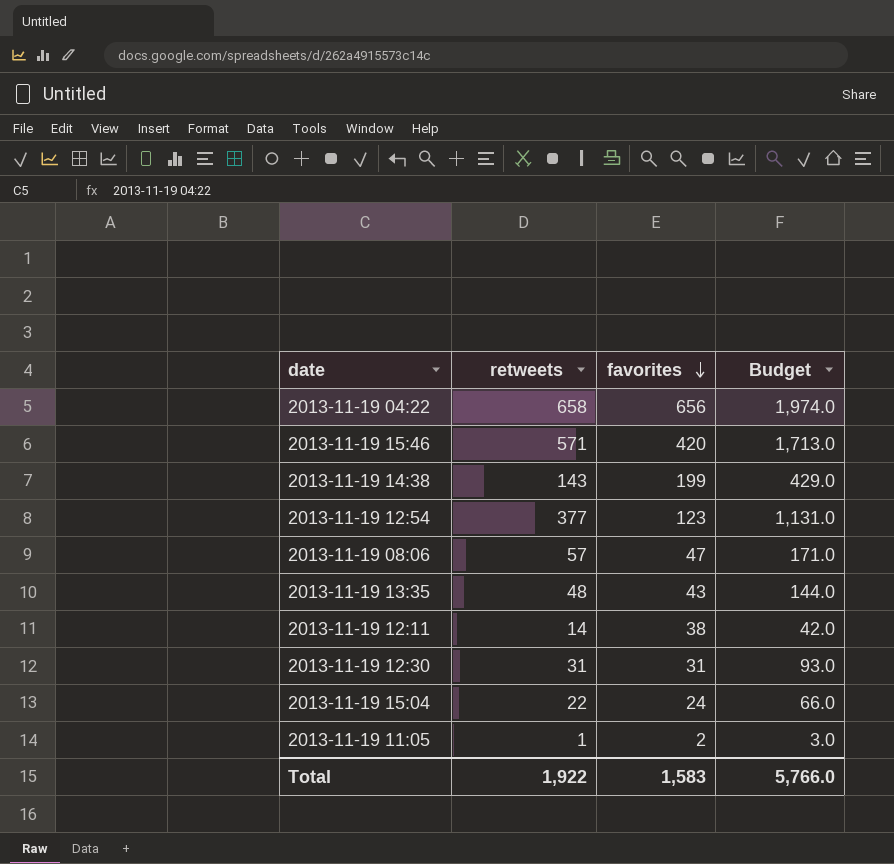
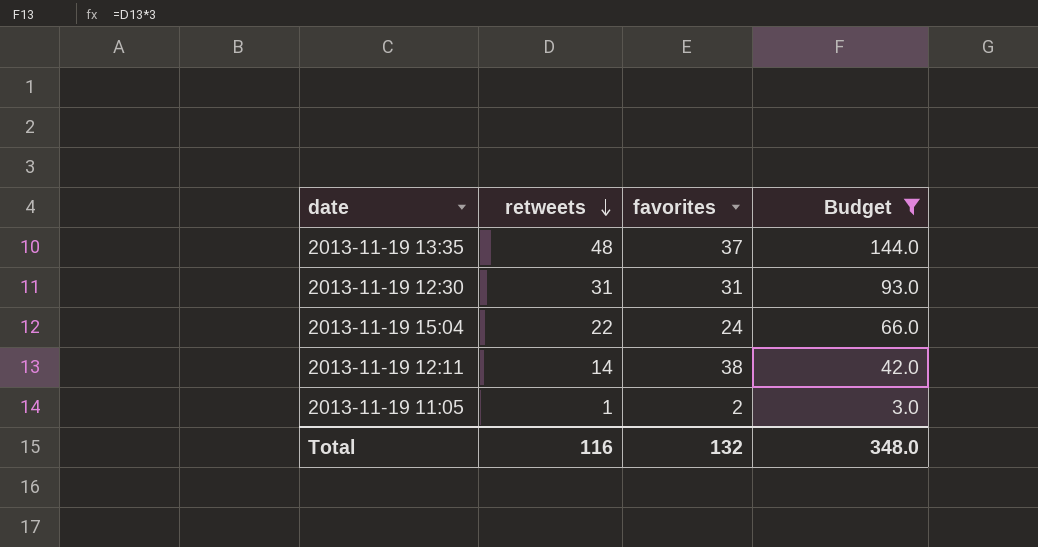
filter: none -> Budget <= 144.0
row order: favorites descending -> retweets descending
2013-11-19 13:35 | favorites: 43 -> 37
Total | retweets: 1,922 -> 116
Total | favorites: 1,583 -> 132
Total | Budget: 5,766.0 -> 348.0

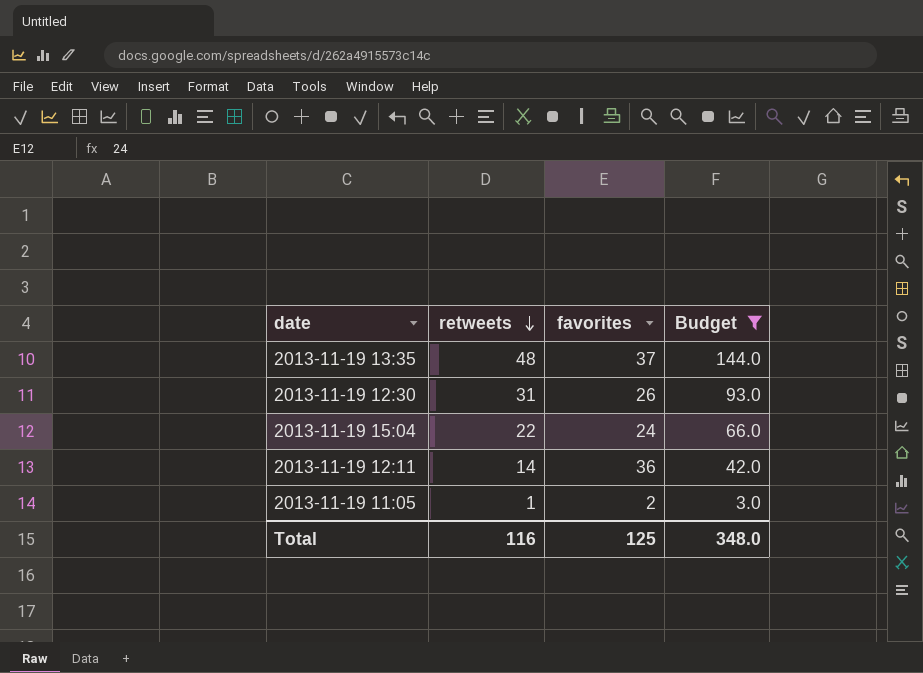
2013-11-19 12:30 | favorites: 31 -> 26
2013-11-19 12:11 | favorites: 38 -> 36
Total | favorites: 132 -> 125

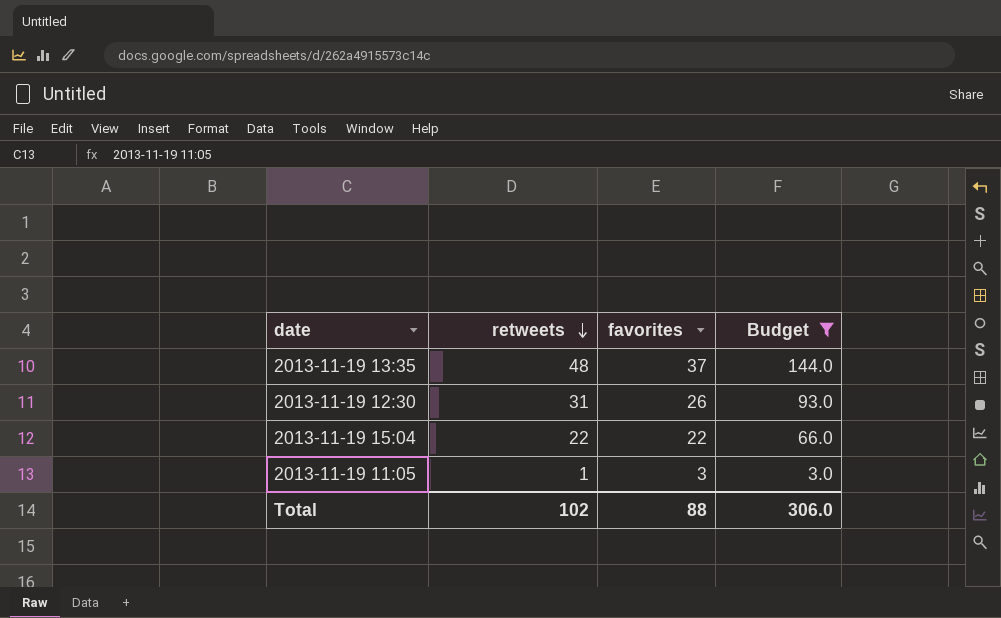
row 2013-11-19 12:11: 14 | 36 | 42.0 -> none
2013-11-19 15:04 | favorites: 24 -> 22
2013-11-19 11:05 | favorites: 2 -> 3
Total | retweets: 116 -> 102
Total | favorites: 125 -> 88
Total | Budget: 348.0 -> 306.0

